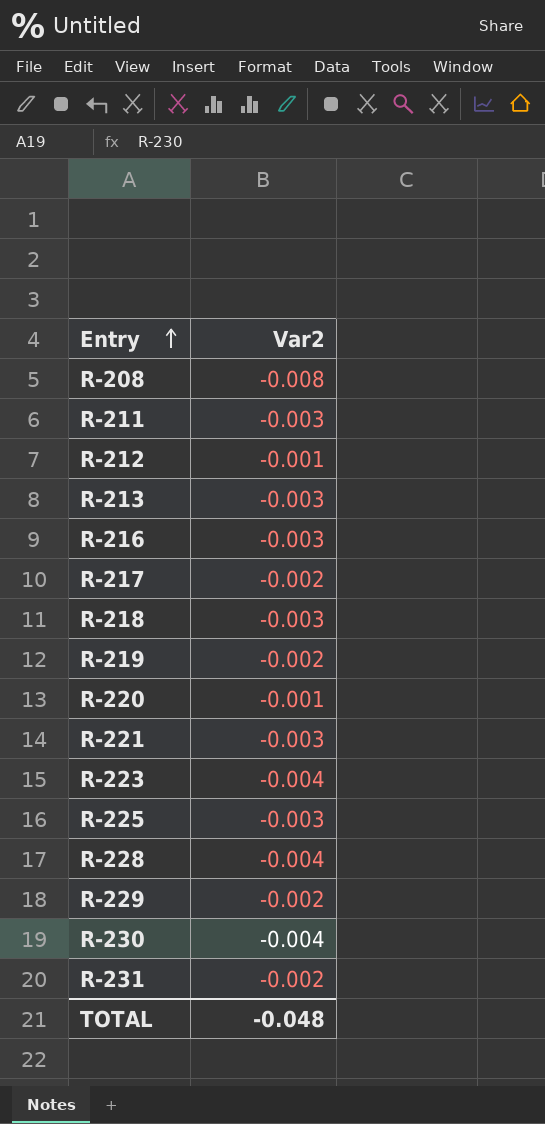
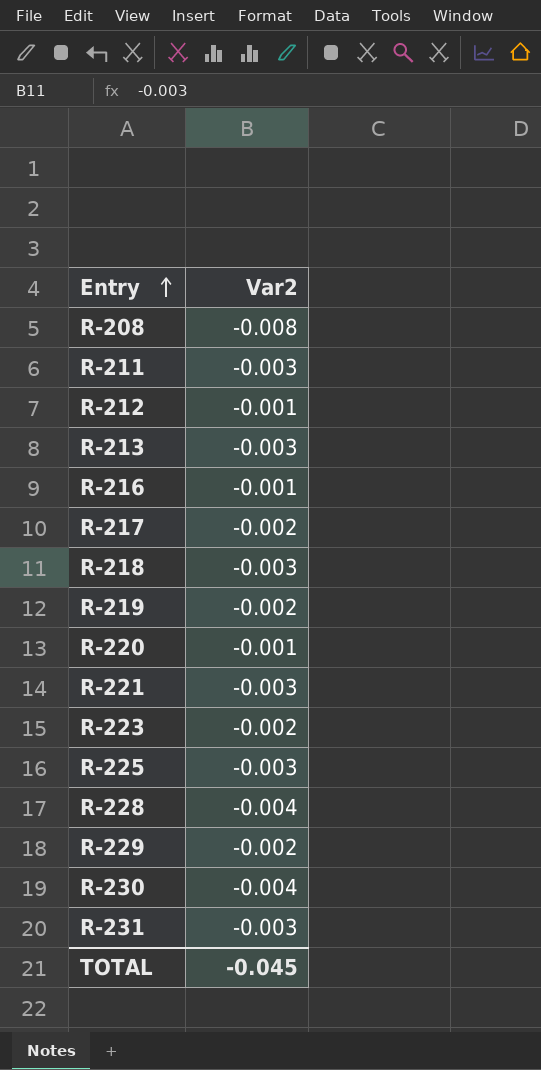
R-216 | Var2: -0.003 -> -0.001
R-223 | Var2: -0.004 -> -0.002
R-231 | Var2: -0.002 -> -0.003
TOTAL | Var2: -0.048 -> -0.045

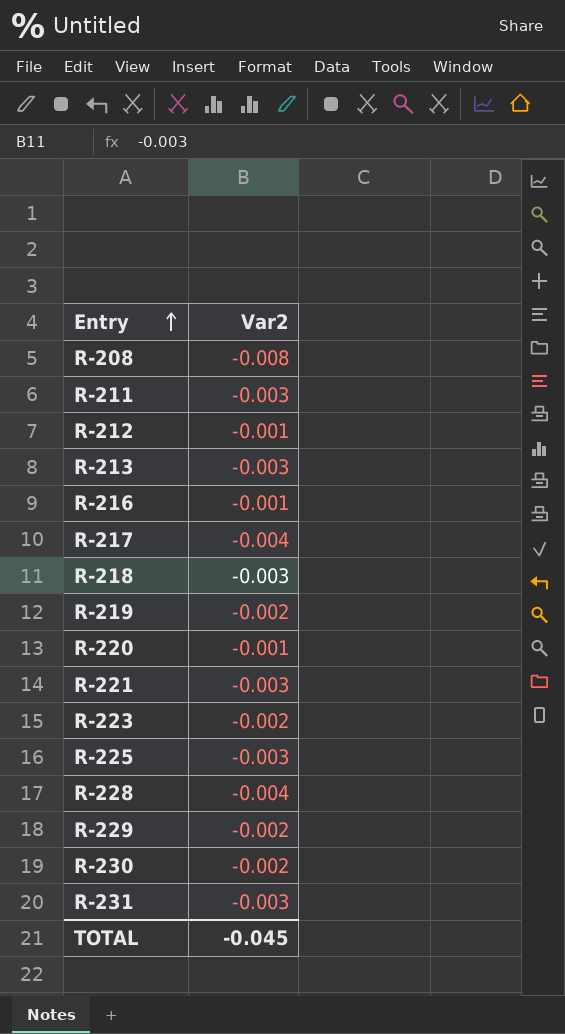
R-217 | Var2: -0.002 -> -0.004
R-230 | Var2: -0.004 -> -0.002

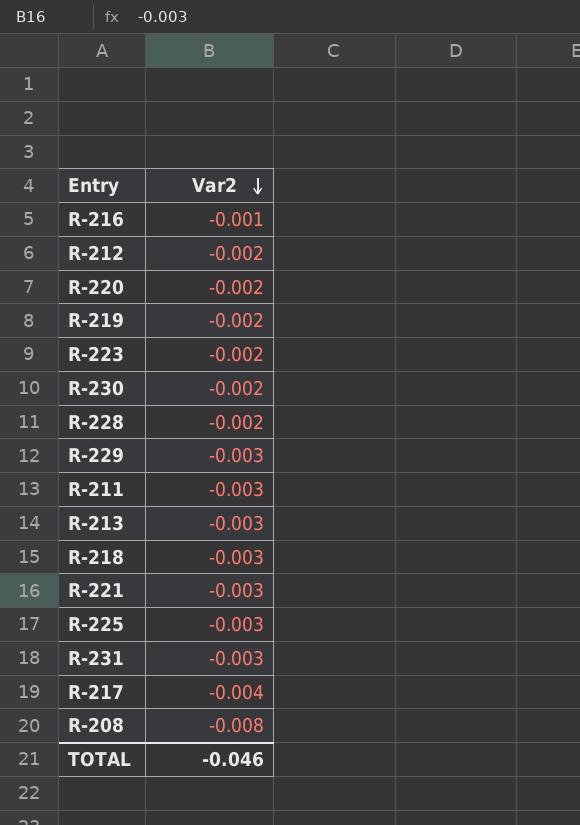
row order: Entry ascending -> Var2 descending
R-212 | Var2: -0.001 -> -0.002
R-220 | Var2: -0.001 -> -0.002
R-228 | Var2: -0.004 -> -0.002
R-229 | Var2: -0.002 -> -0.003
TOTAL | Var2: -0.045 -> -0.046

